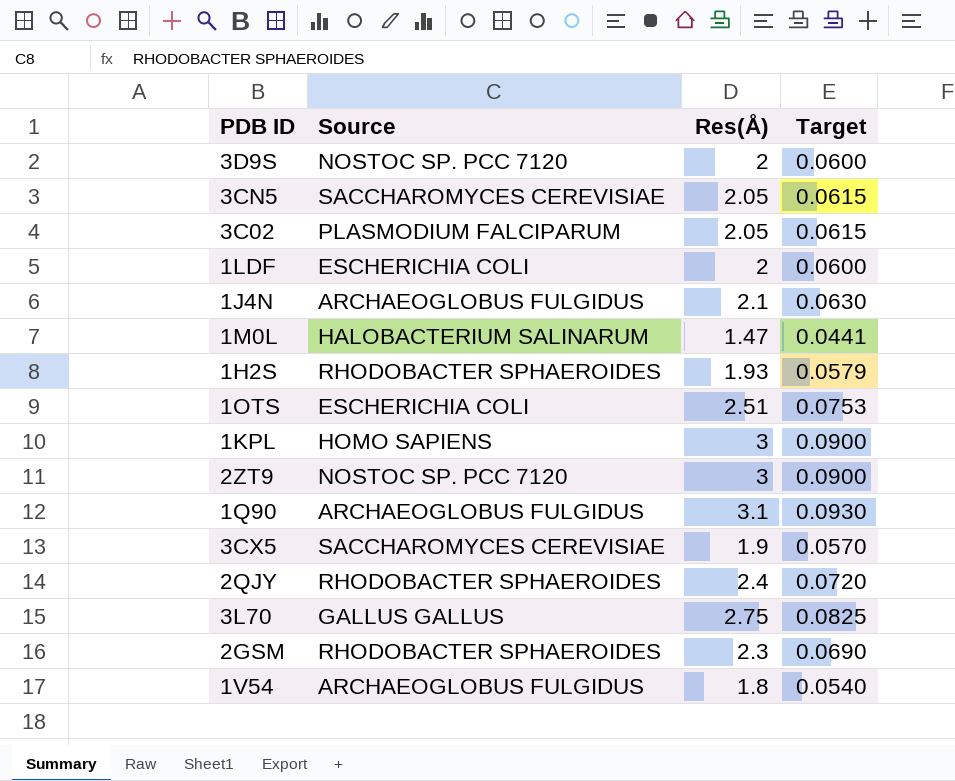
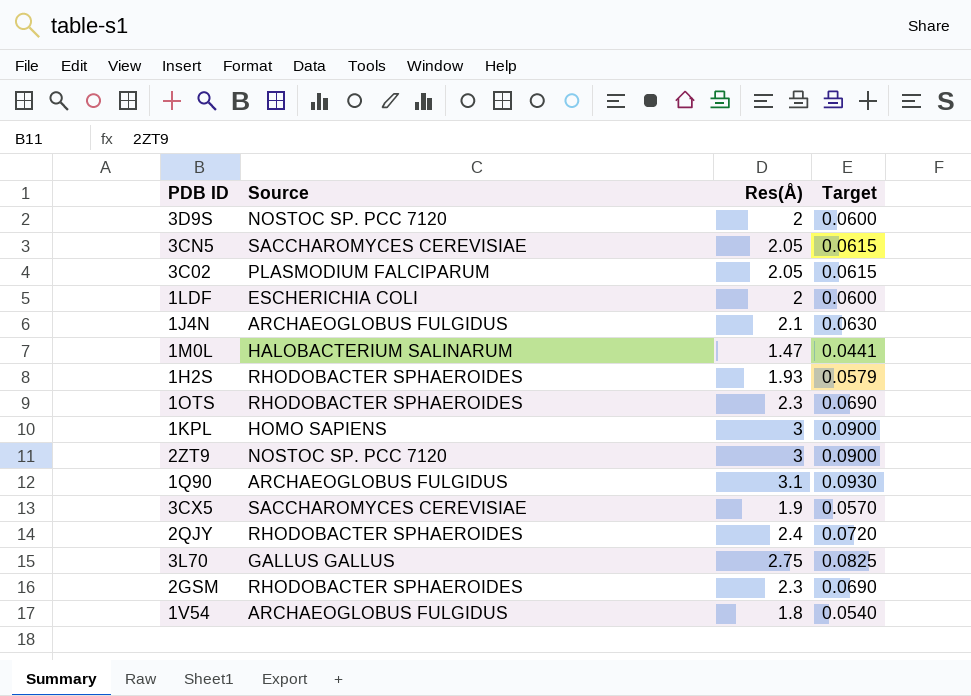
1OTS | Source: ESCHERICHIA COLI -> RHODOBACTER SPHAEROIDES
1OTS | Res(Å): 2.51 -> 2.3
1OTS | Target: 0.0753 -> 0.0690

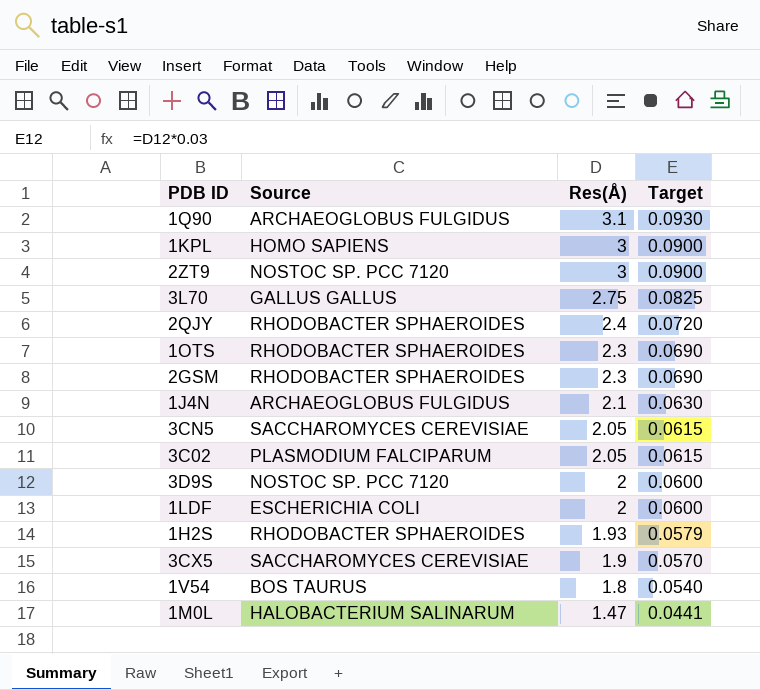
row order: none -> Res(Å) descending
1V54 | Source: ARCHAEOGLOBUS FULGIDUS -> BOS TAURUS

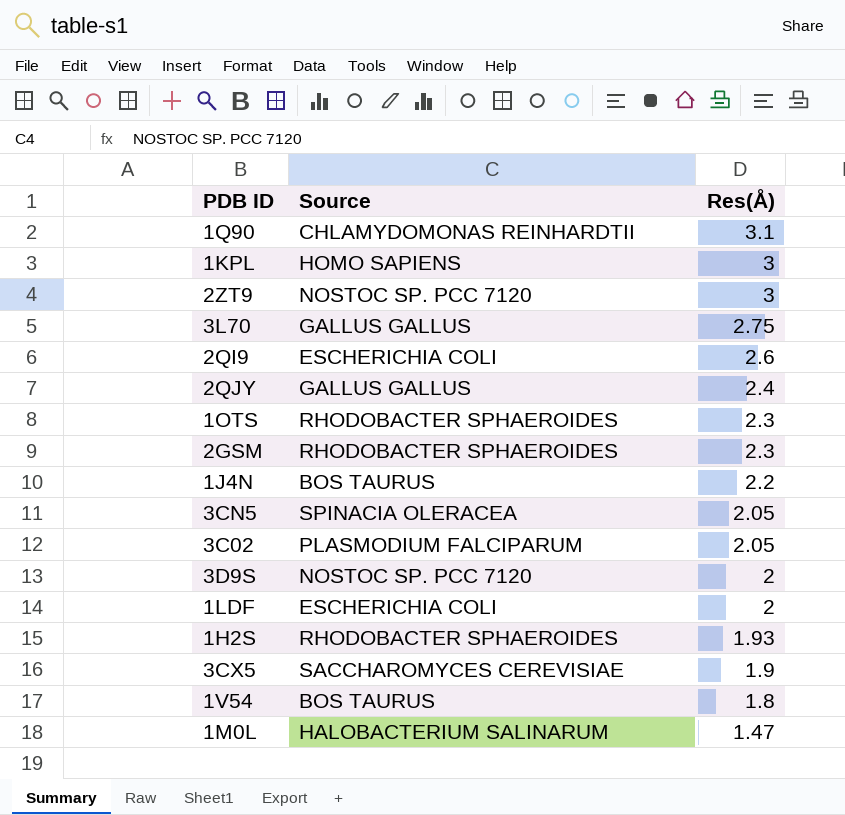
column Target | formula: [Res(Å)] * 0.03 -> none
1Q90 | Source: ARCHAEOGLOBUS FULGIDUS -> CHLAMYDOMONAS REINHARDTII
row 2QI9: none -> ESCHERICHIA COLI | 2.6
2QJY | Source: RHODOBACTER SPHAEROIDES -> GALLUS GALLUS
1J4N | Source: ARCHAEOGLOBUS FULGIDUS -> BOS TAURUS
1J4N | Res(Å): 2.1 -> 2.2
3CN5 | Source: SACCHAROMYCES CEREVISIAE -> SPINACIA OLERACEA

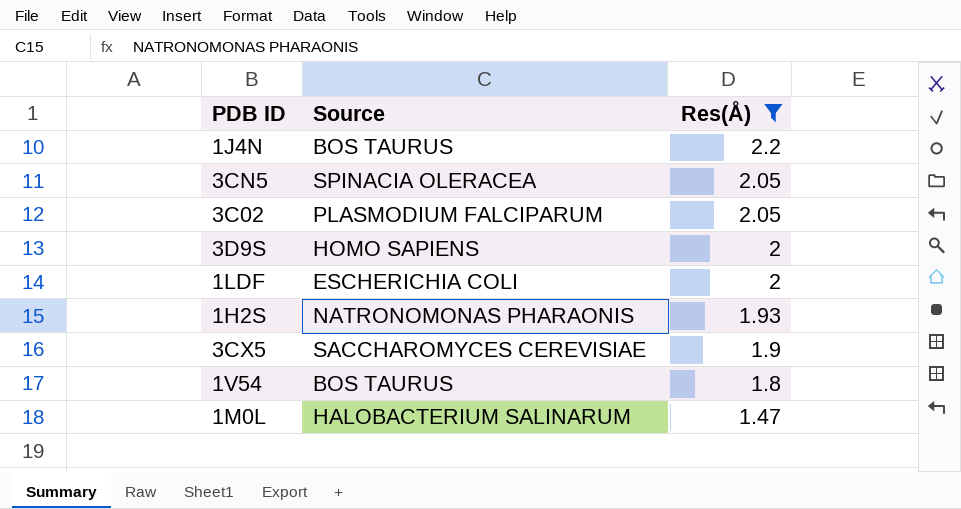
filter: none -> Res(Å) <= 2.2
3D9S | Source: NOSTOC SP. PCC 7120 -> HOMO SAPIENS
1H2S | Source: RHODOBACTER SPHAEROIDES -> NATRONOMONAS PHARAONIS

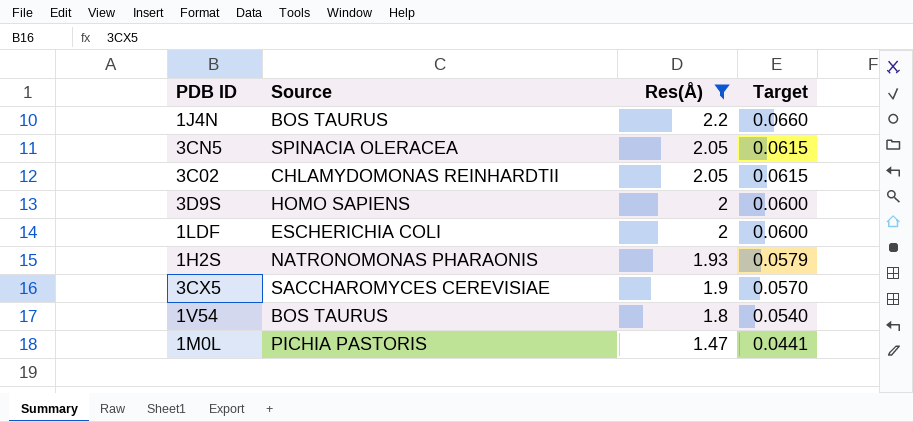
column Target | formula: none -> [Res(Å)] * 0.03
3C02 | Source: PLASMODIUM FALCIPARUM -> CHLAMYDOMONAS REINHARDTII
1M0L | Source: HALOBACTERIUM SALINARUM -> PICHIA PASTORIS

